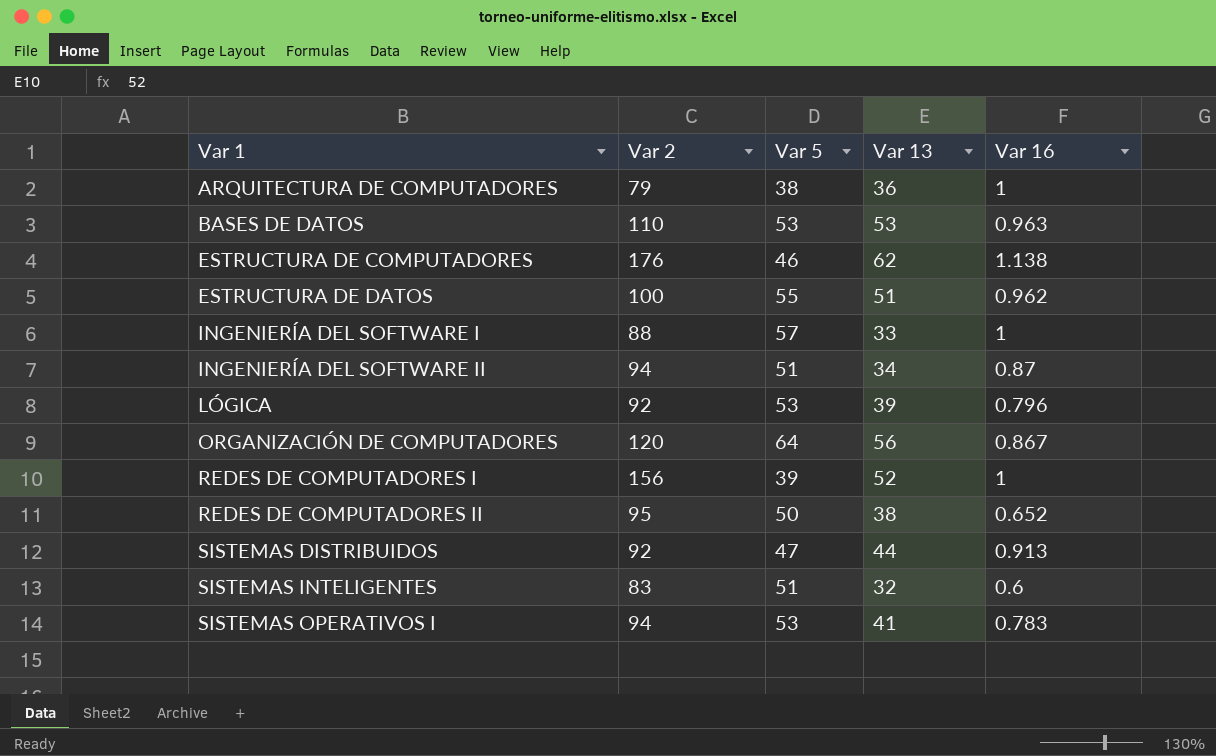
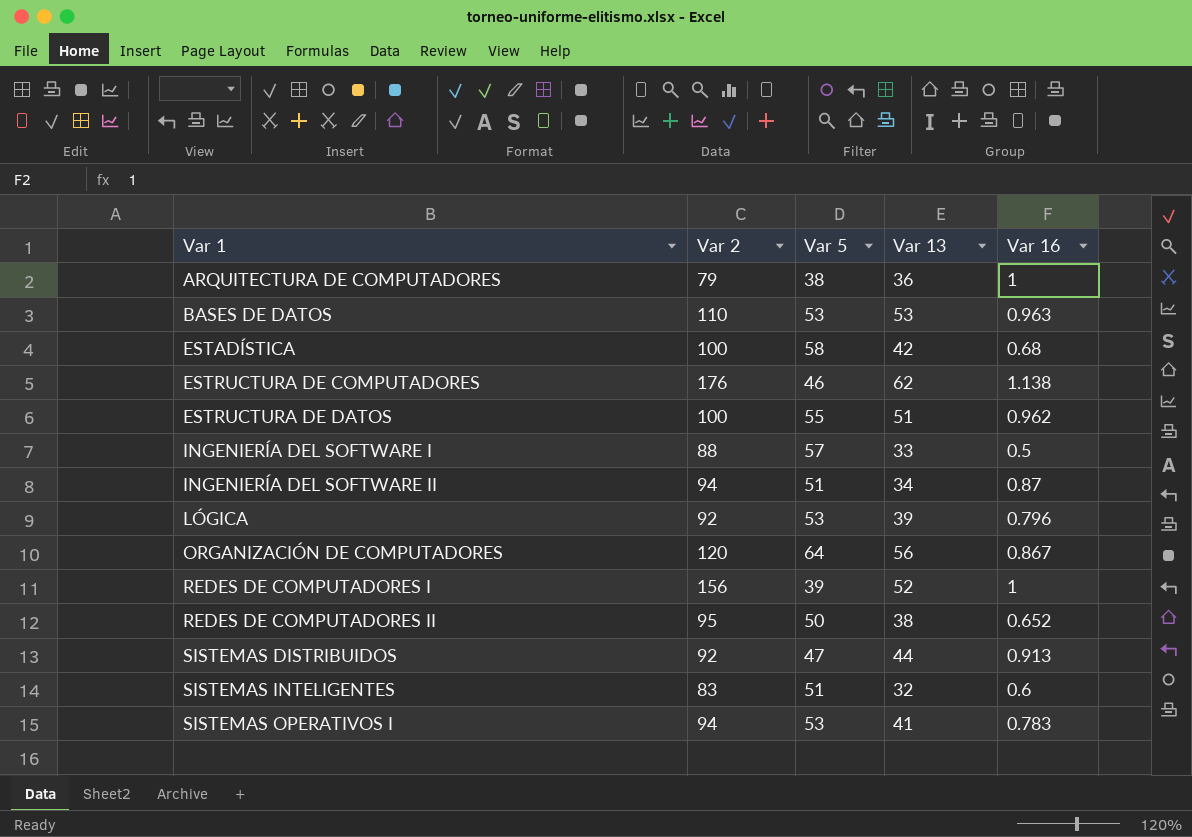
row ESTADÍSTICA: none -> 100 | 58 | 42 | 0.68
INGENIERÍA DEL SOFTWARE I | Var 16: 1 -> 0.5

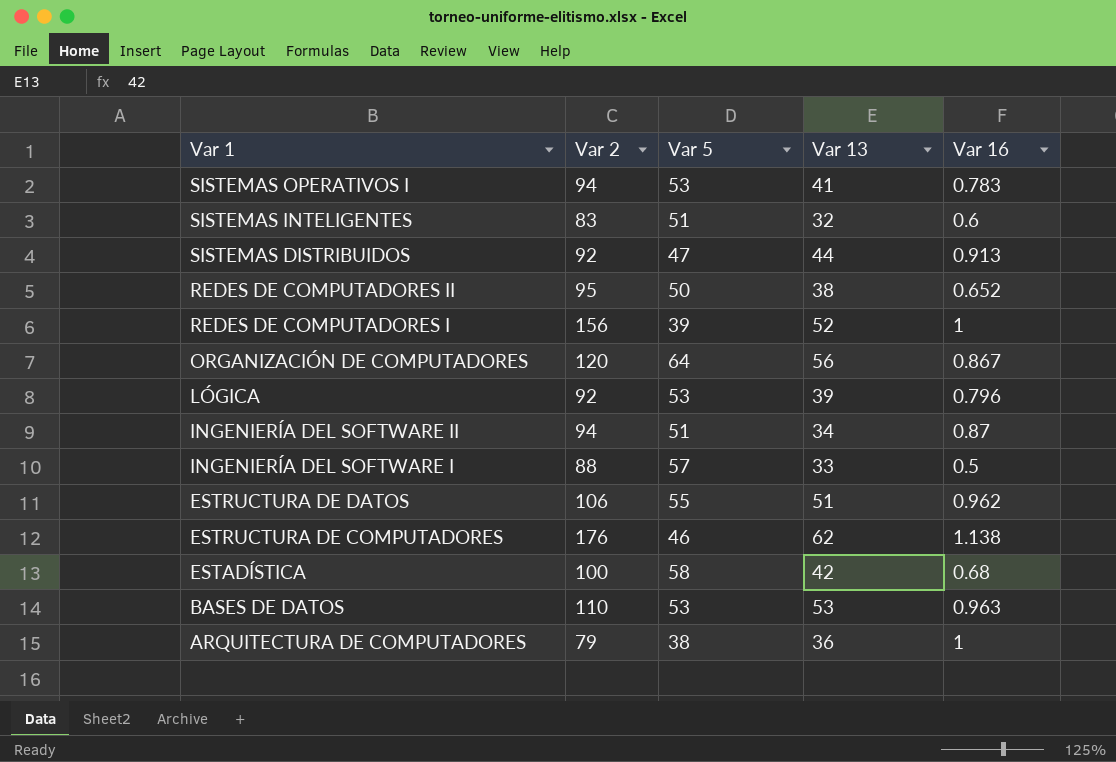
row order: Var 1 ascending -> Var 1 descending
ESTRUCTURA DE DATOS | Var 2: 100 -> 106

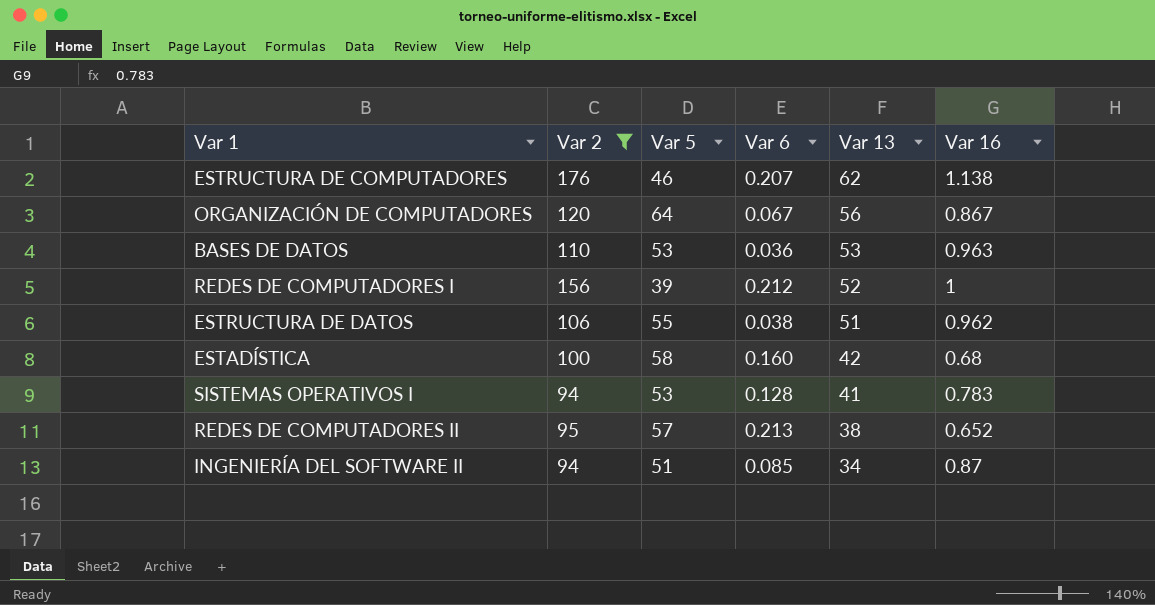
filter: none -> Var 2 >= 94
row order: Var 1 descending -> Var 13 descending
column Var 6 | position: none -> 4
REDES DE COMPUTADORES II | Var 5: 50 -> 57

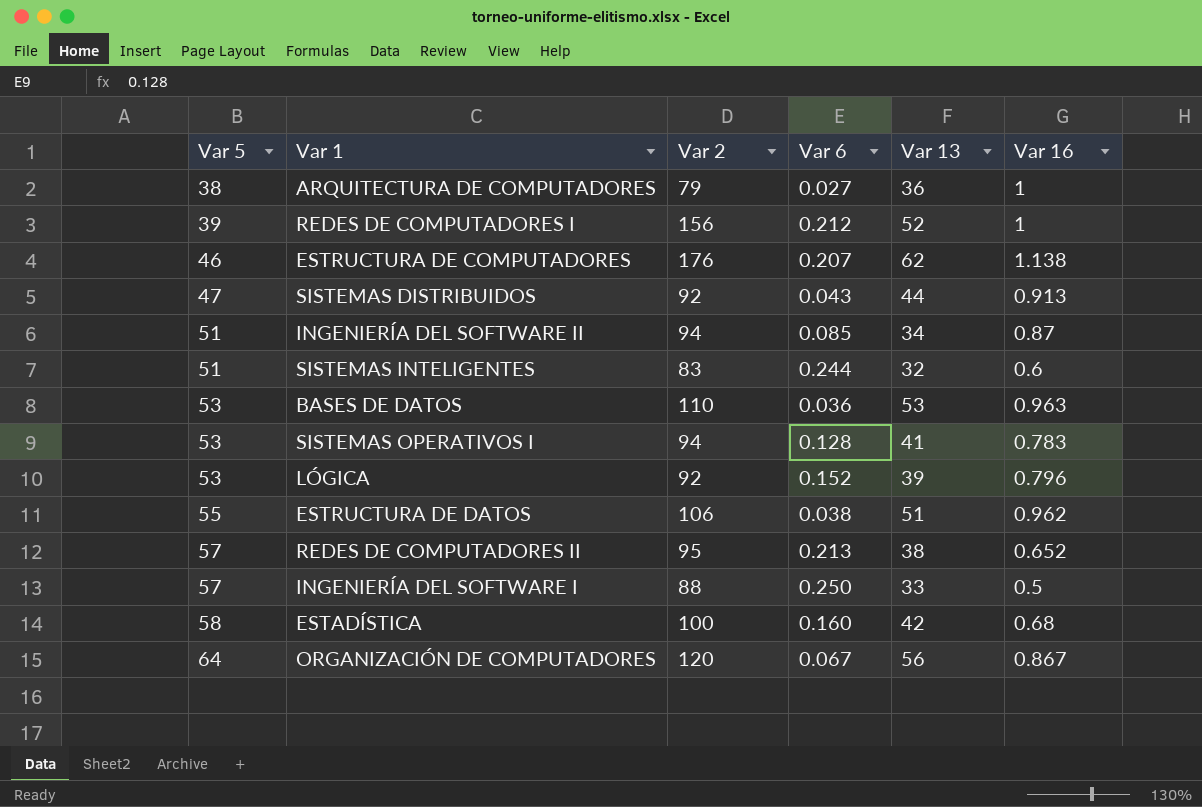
filter: Var 2 >= 94 -> none
row order: Var 13 descending -> Var 5 ascending
column Var 5 | position: 3 -> 1

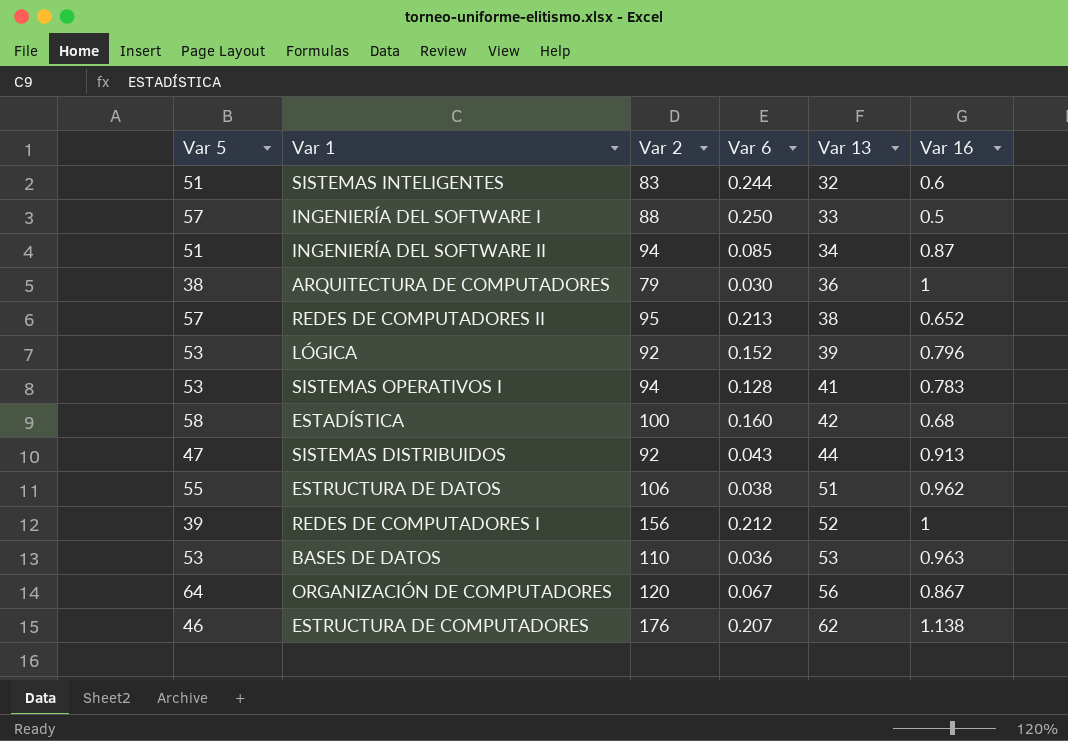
row order: Var 5 ascending -> Var 13 ascending
ARQUITECTURA DE COMPUTADORES | Var 6: 0.027 -> 0.030

